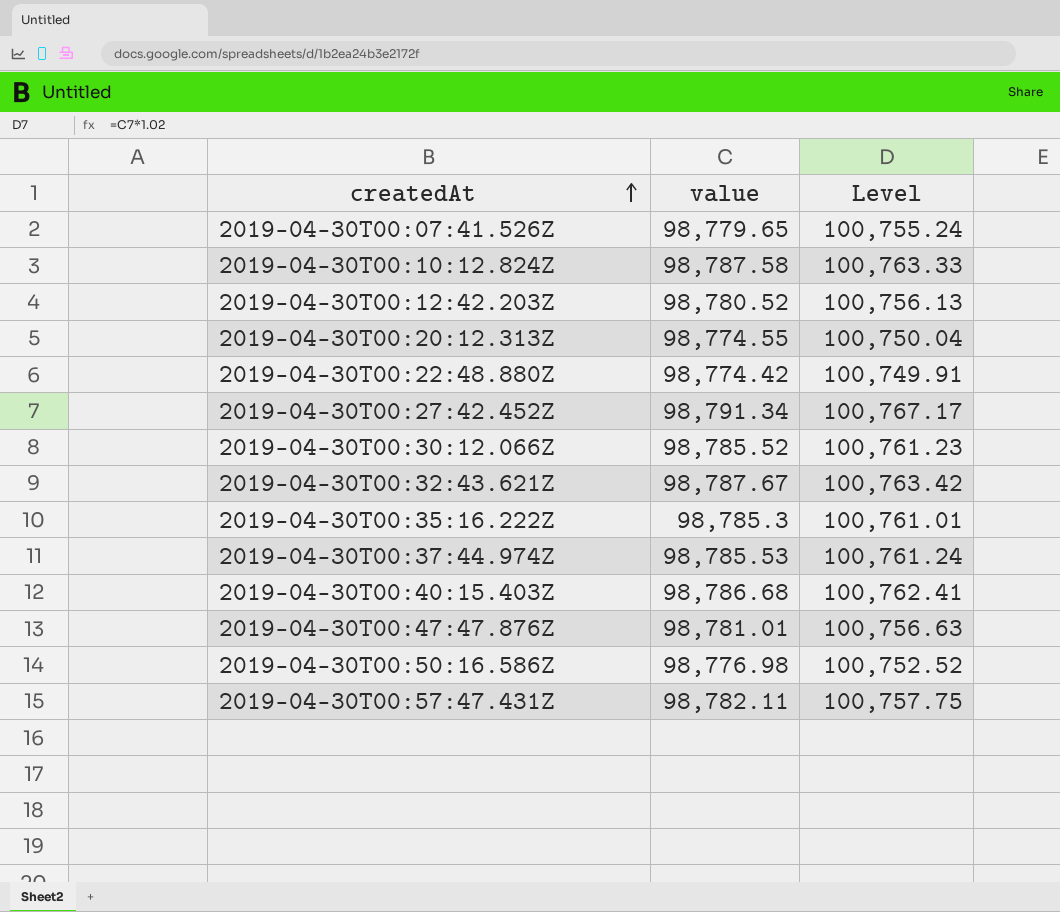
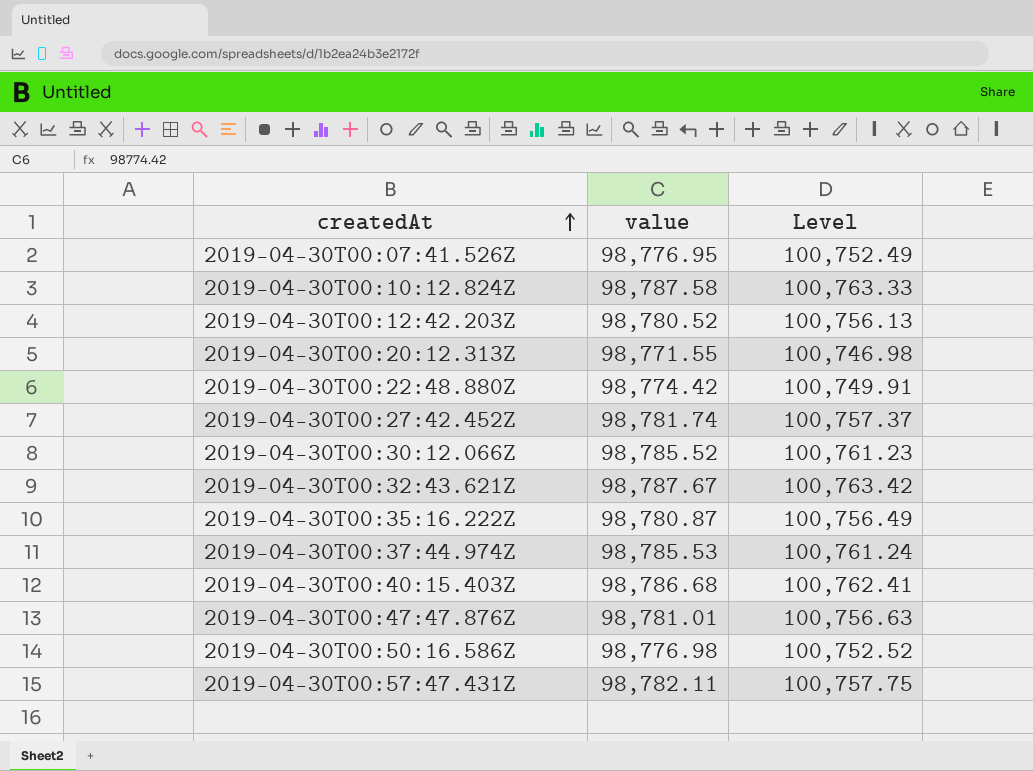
2019-04-30T00:07:41.526Z | value: 98,779.65 -> 98,776.95
2019-04-30T00:07:41.526Z | Level: 100,755.24 -> 100,752.49
2019-04-30T00:20:12.313Z | value: 98,774.55 -> 98,771.55
2019-04-30T00:20:12.313Z | Level: 100,750.04 -> 100,746.98
2019-04-30T00:27:42.452Z | value: 98,791.34 -> 98,781.74
2019-04-30T00:27:42.452Z | Level: 100,767.17 -> 100,757.37
2019-04-30T00:35:16.222Z | value: 98,785.3 -> 98,780.87
2019-04-30T00:35:16.222Z | Level: 100,761.01 -> 100,756.49

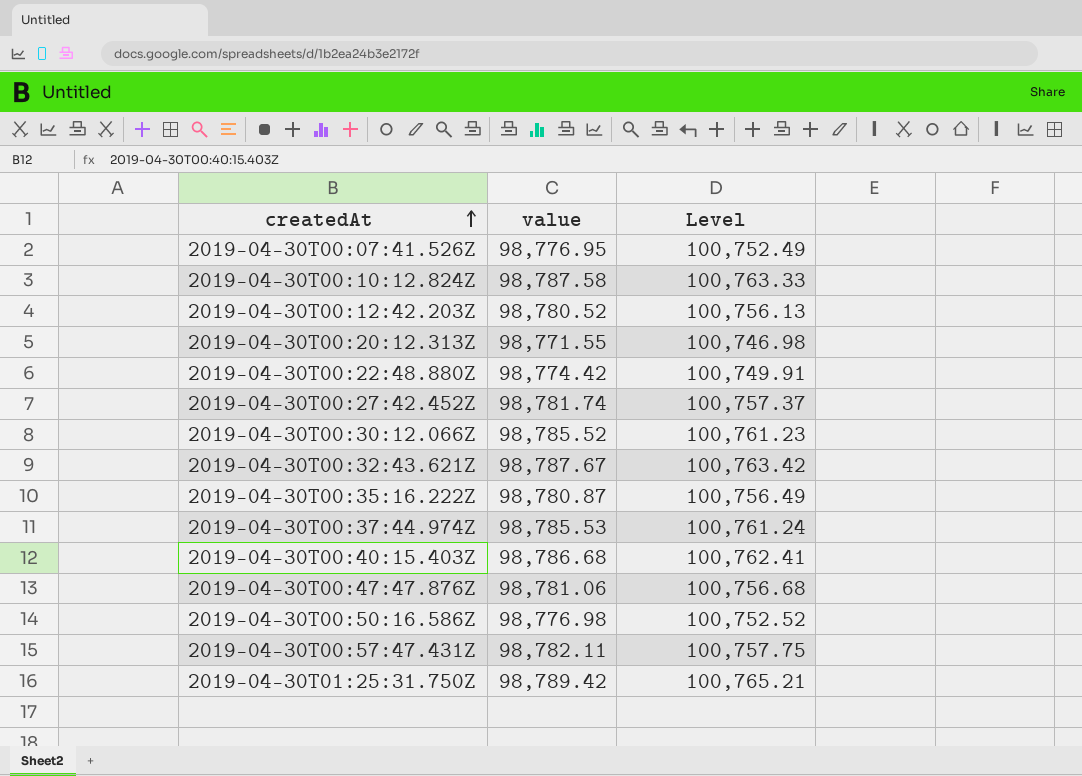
2019-04-30T00:47:47.876Z | value: 98,781.01 -> 98,781.06
2019-04-30T00:47:47.876Z | Level: 100,756.63 -> 100,756.68
row 2019-04-30T01:25:31.750Z: none -> 98,789.42 | 100,765.21

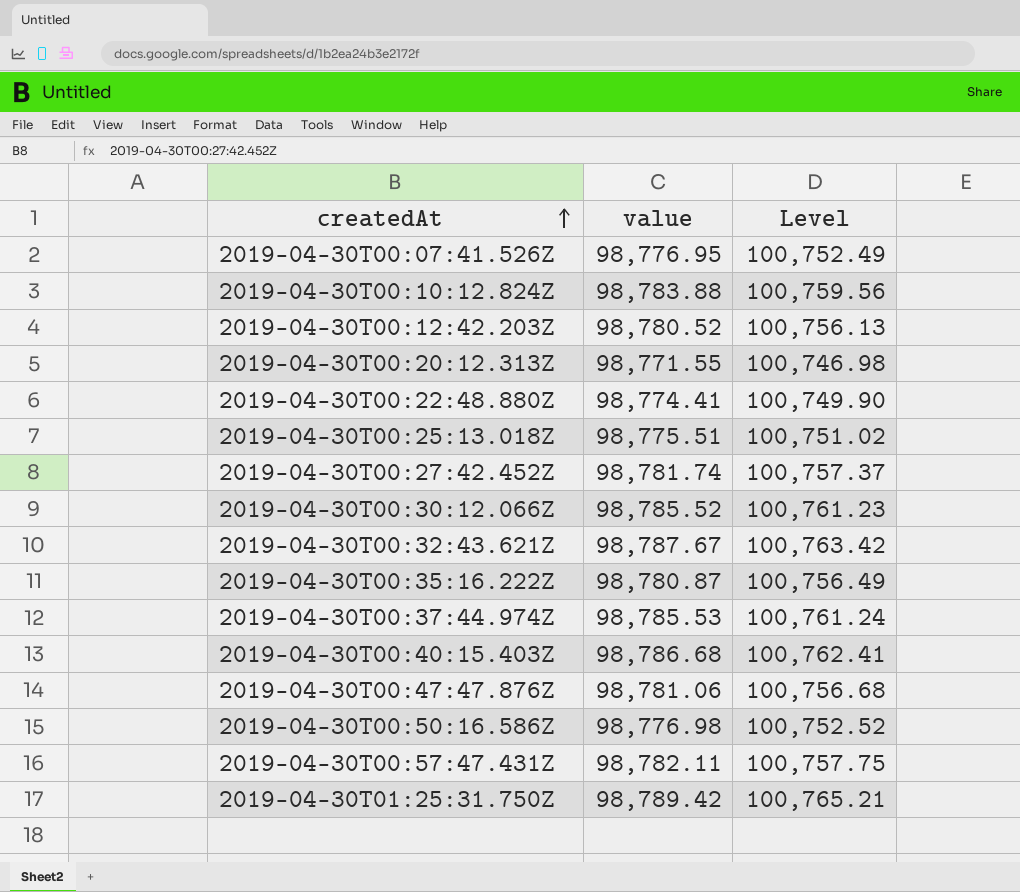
2019-04-30T00:10:12.824Z | value: 98,787.58 -> 98,783.88
2019-04-30T00:10:12.824Z | Level: 100,763.33 -> 100,759.56
2019-04-30T00:22:48.880Z | value: 98,774.42 -> 98,774.41
2019-04-30T00:22:48.880Z | Level: 100,749.91 -> 100,749.90
row 2019-04-30T00:25:13.018Z: none -> 98,775.51 | 100,751.02

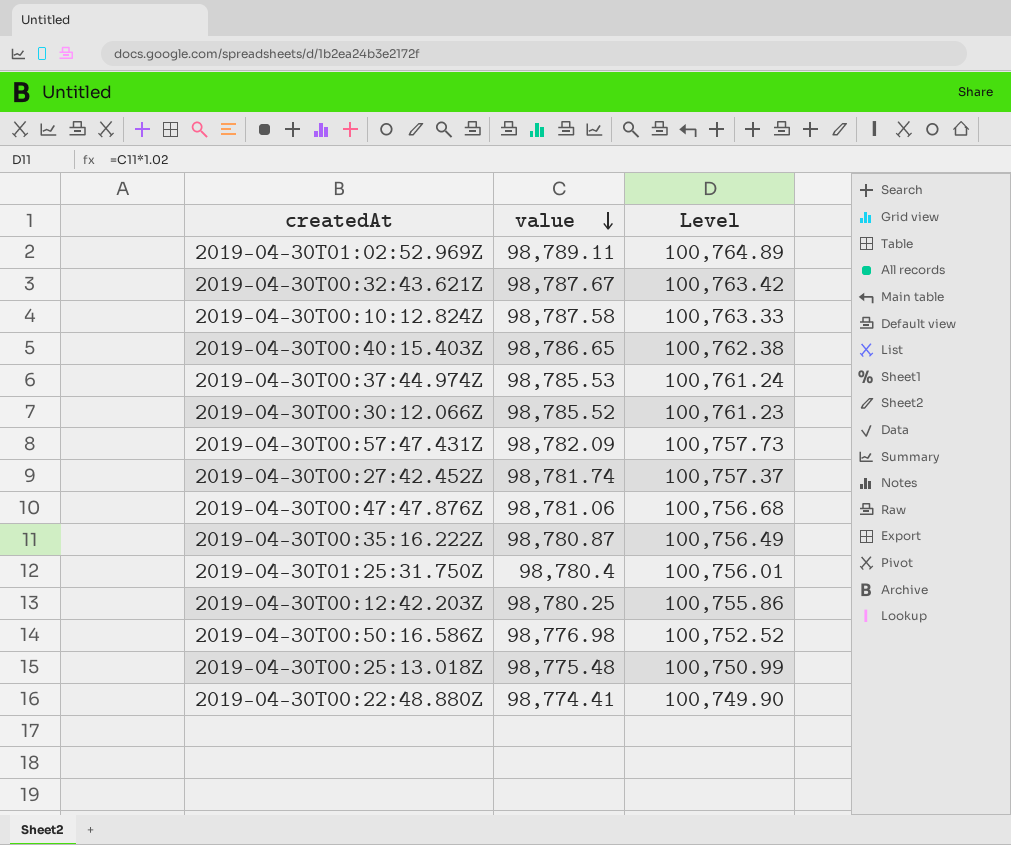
row order: createdAt ascending -> value descending
row 2019-04-30T00:07:41.526Z: 98,776.95 | 100,752.49 -> none
row 2019-04-30T00:20:12.313Z: 98,771.55 | 100,746.98 -> none
row 2019-04-30T01:02:52.969Z: none -> 98,789.11 | 100,764.89
2019-04-30T00:10:12.824Z | value: 98,783.88 -> 98,787.58
2019-04-30T00:10:12.824Z | Level: 100,759.56 -> 100,763.33
2019-04-30T00:40:15.403Z | value: 98,786.68 -> 98,786.65
2019-04-30T00:40:15.403Z | Level: 100,762.41 -> 100,762.38
2019-04-30T00:57:47.431Z | value: 98,782.11 -> 98,782.09
2019-04-30T00:57:47.431Z | Level: 100,757.75 -> 100,757.73
2019-04-30T01:25:31.750Z | value: 98,789.42 -> 98,780.4
2019-04-30T01:25:31.750Z | Level: 100,765.21 -> 100,756.01
2019-04-30T00:12:42.203Z | value: 98,780.52 -> 98,780.25
2019-04-30T00:12:42.203Z | Level: 100,756.13 -> 100,755.86
2019-04-30T00:25:13.018Z | value: 98,775.51 -> 98,775.48
2019-04-30T00:25:13.018Z | Level: 100,751.02 -> 100,750.99

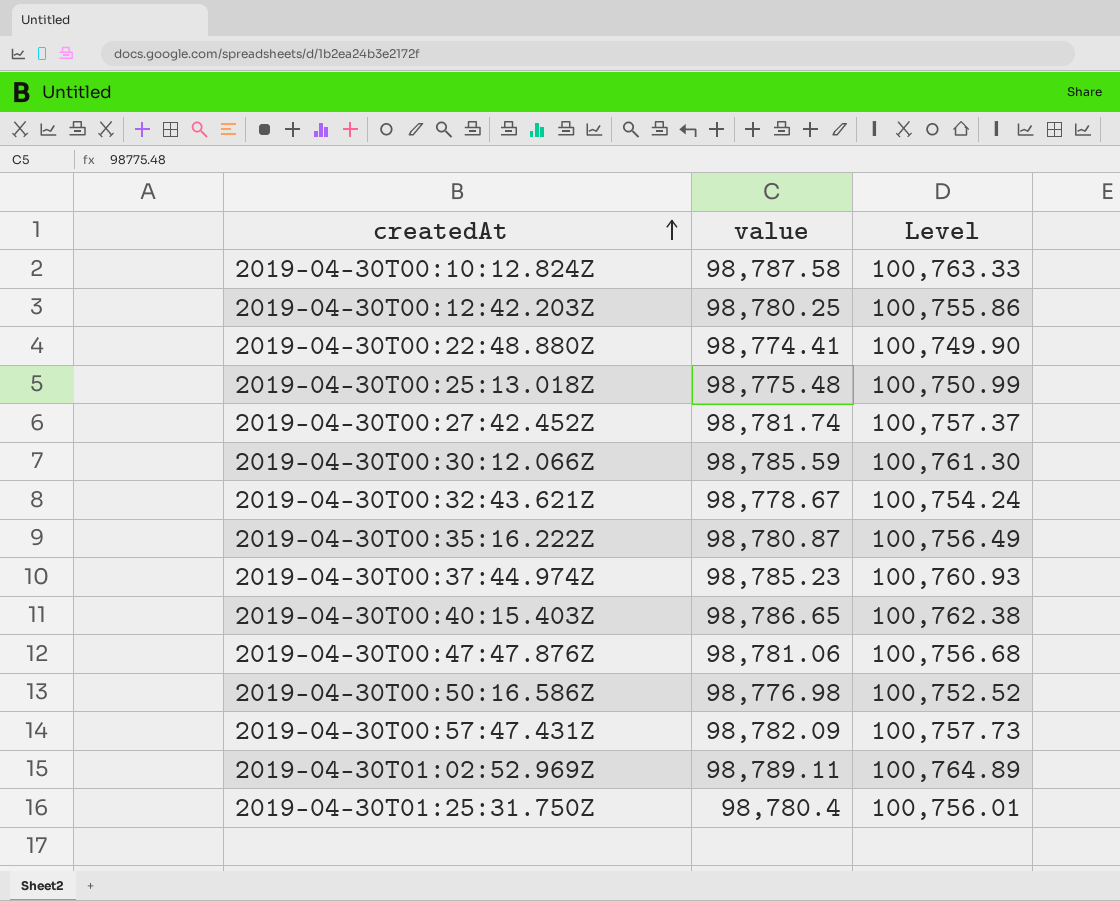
row order: value descending -> createdAt ascending
2019-04-30T00:30:12.066Z | value: 98,785.52 -> 98,785.59
2019-04-30T00:30:12.066Z | Level: 100,761.23 -> 100,761.30
2019-04-30T00:32:43.621Z | value: 98,787.67 -> 98,778.67
2019-04-30T00:32:43.621Z | Level: 100,763.42 -> 100,754.24
2019-04-30T00:37:44.974Z | value: 98,785.53 -> 98,785.23
2019-04-30T00:37:44.974Z | Level: 100,761.24 -> 100,760.93

